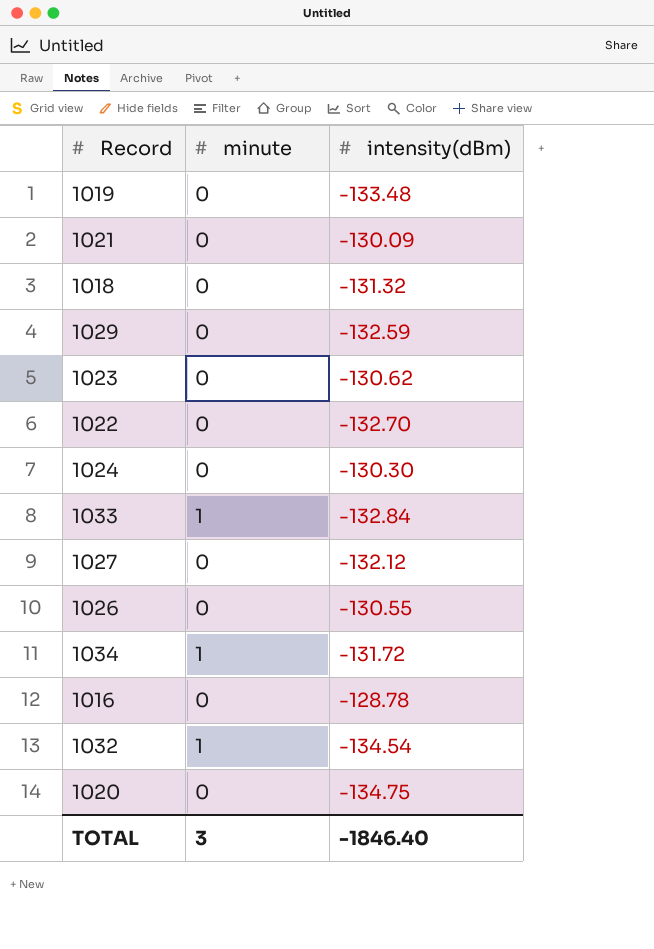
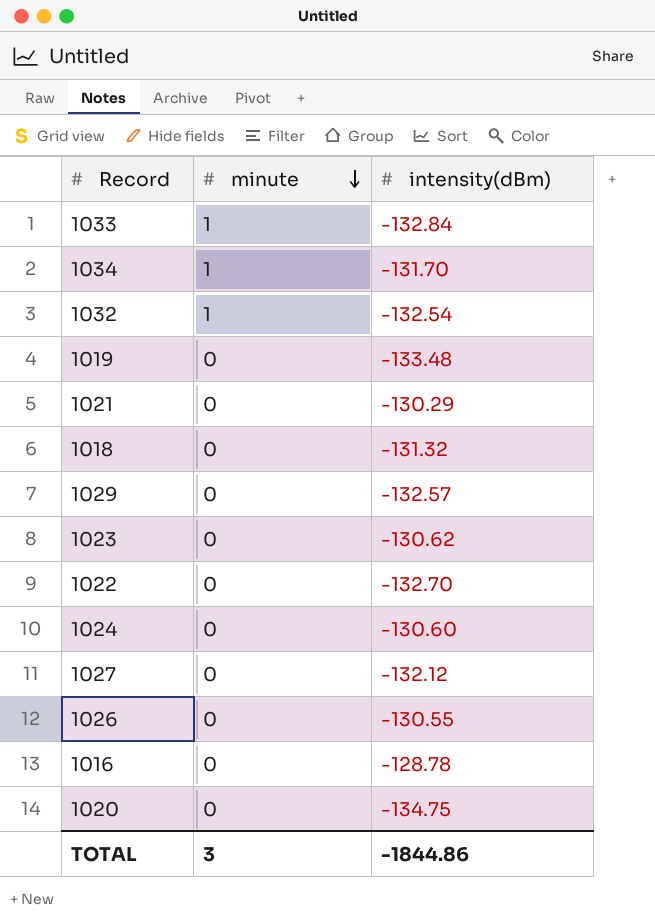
row order: none -> minute descending
1034 | intensity(dBm): -131.72 -> -131.70
1032 | intensity(dBm): -134.54 -> -132.54
1021 | intensity(dBm): -130.09 -> -130.29
1029 | intensity(dBm): -132.59 -> -132.57
1024 | intensity(dBm): -130.30 -> -130.60
TOTAL | intensity(dBm): -1846.40 -> -1844.86

